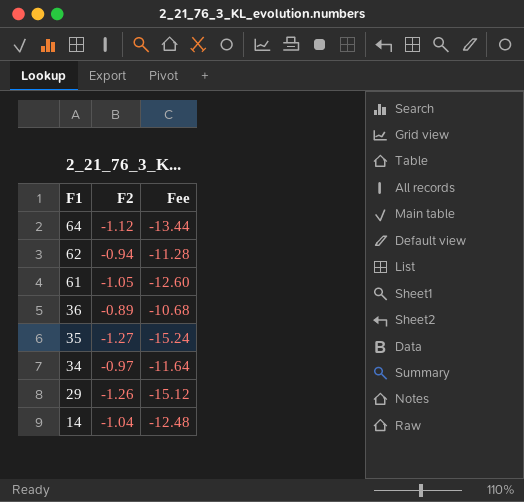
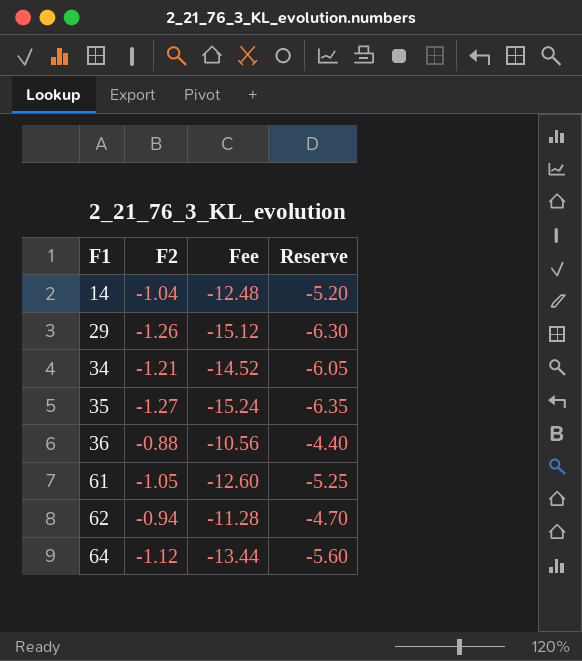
row order: F1 descending -> F1 ascending
column Reserve | formula: none -> [F2] * 5
34 | F2: -0.97 -> -1.21
34 | Fee: -11.64 -> -14.52
36 | F2: -0.89 -> -0.88
36 | Fee: -10.68 -> -10.56

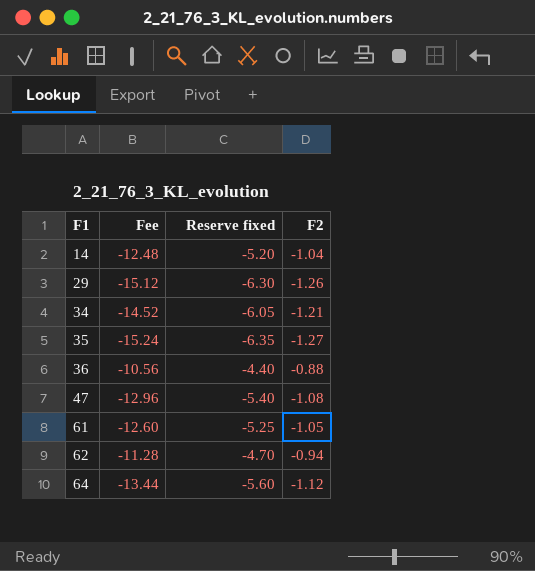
column name: Reserve -> Reserve fixed
column F2 | position: 2 -> 4
row 47: none -> -12.96 | -5.40 | -1.08

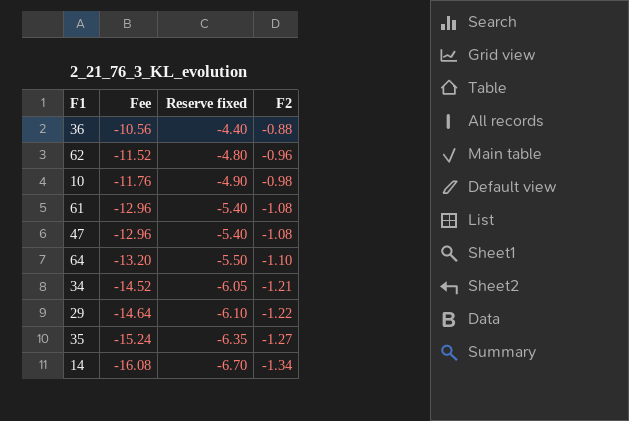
row order: F1 ascending -> Fee descending
62 | Fee: -11.28 -> -11.52
62 | Reserve fixed: -4.70 -> -4.80
62 | F2: -0.94 -> -0.96
row 10: none -> -11.76 | -4.90 | -0.98
61 | Fee: -12.60 -> -12.96
61 | Reserve fixed: -5.25 -> -5.40
61 | F2: -1.05 -> -1.08
64 | Fee: -13.44 -> -13.20
64 | Reserve fixed: -5.60 -> -5.50
64 | F2: -1.12 -> -1.10
29 | Fee: -15.12 -> -14.64
29 | Reserve fixed: -6.30 -> -6.10
29 | F2: -1.26 -> -1.22
14 | Fee: -12.48 -> -16.08
14 | Reserve fixed: -5.20 -> -6.70
14 | F2: -1.04 -> -1.34

